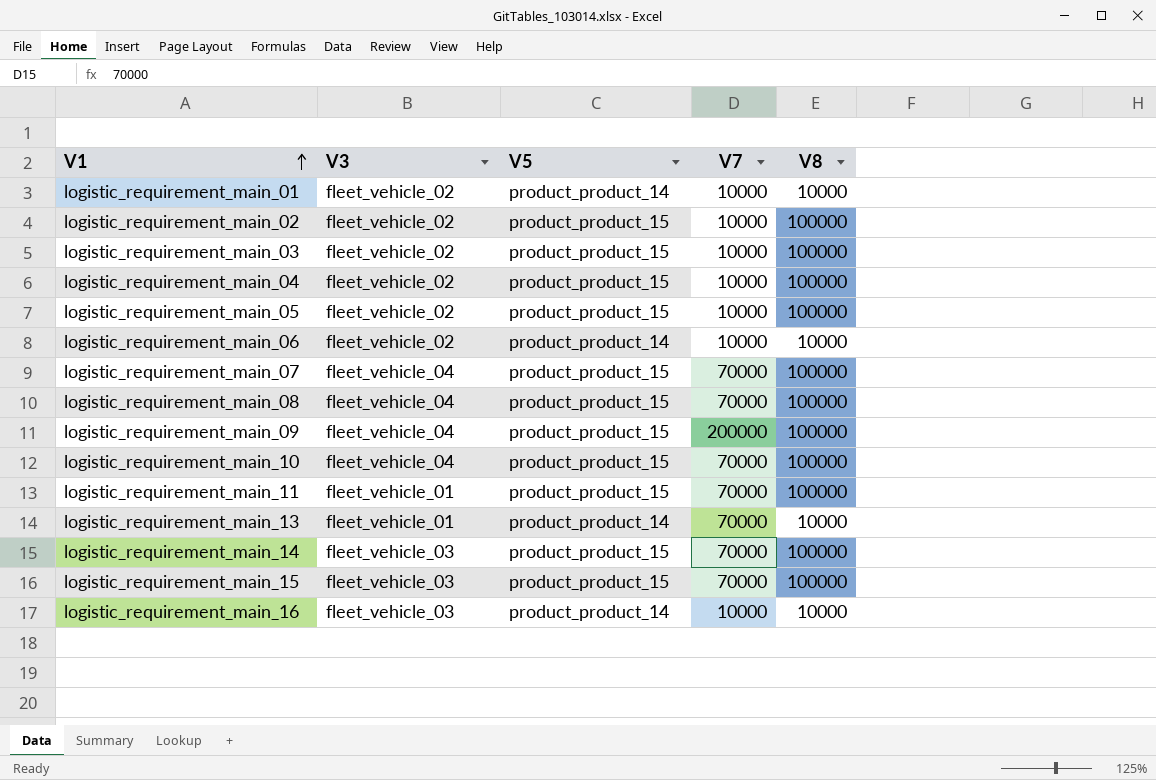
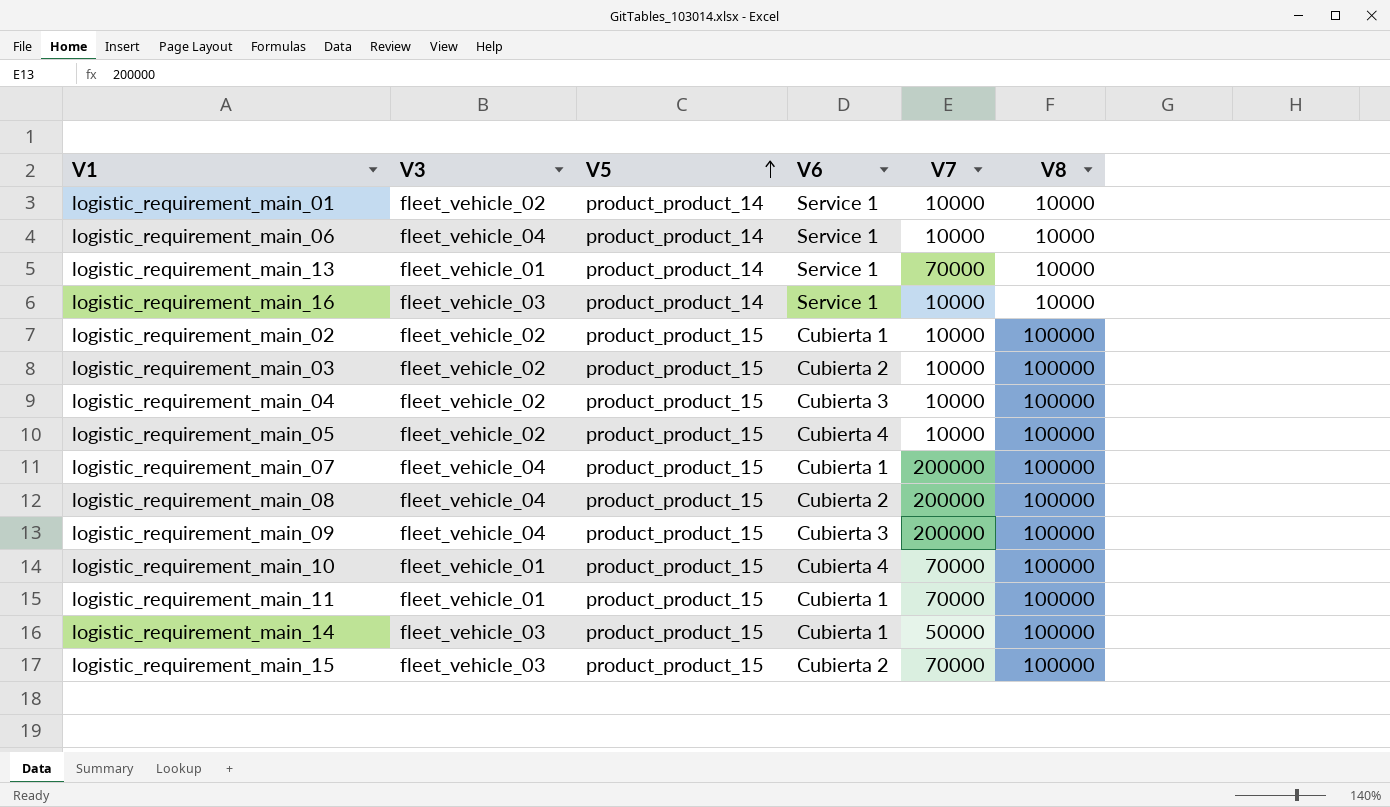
row order: V1 ascending -> V5 ascending
column V6 | position: none -> 4
logistic_requirement_main_06 | V3: fleet_vehicle_02 -> fleet_vehicle_04
logistic_requirement_main_07 | V7: 70000 -> 200000
logistic_requirement_main_08 | V7: 70000 -> 200000
logistic_requirement_main_10 | V3: fleet_vehicle_04 -> fleet_vehicle_01
logistic_requirement_main_14 | V7: 70000 -> 50000

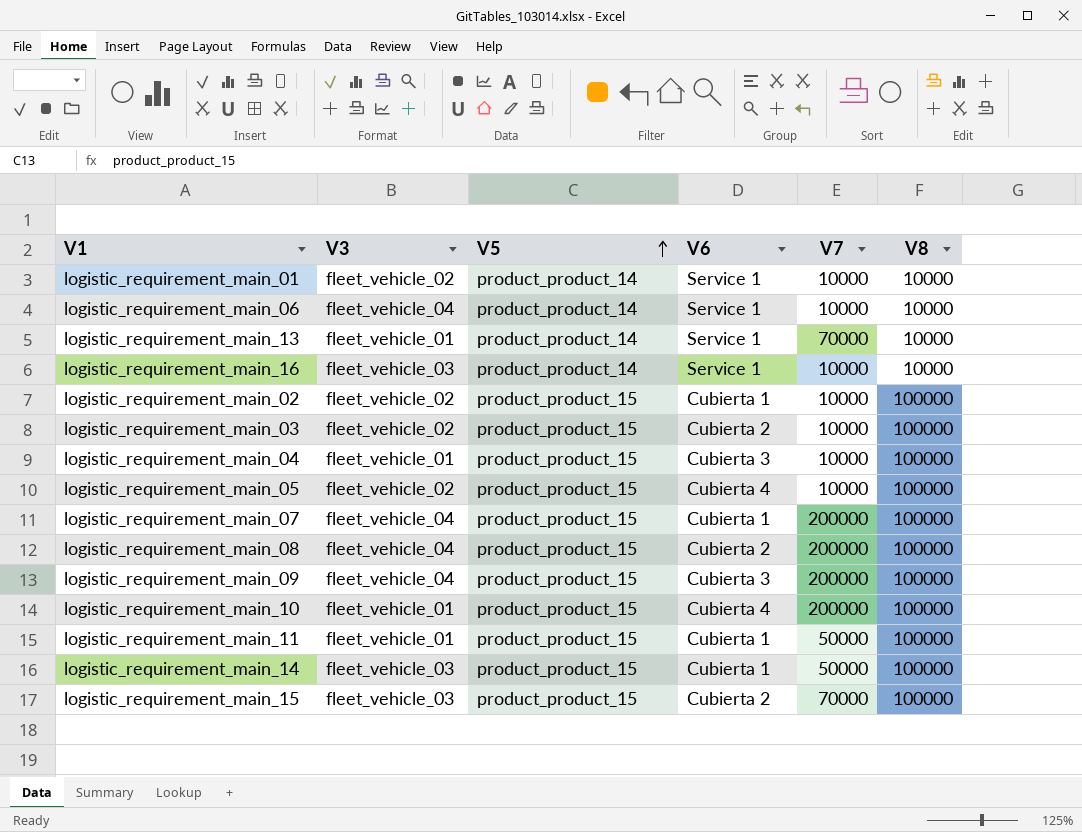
logistic_requirement_main_04 | V3: fleet_vehicle_02 -> fleet_vehicle_01
logistic_requirement_main_10 | V7: 70000 -> 200000
logistic_requirement_main_11 | V7: 70000 -> 50000

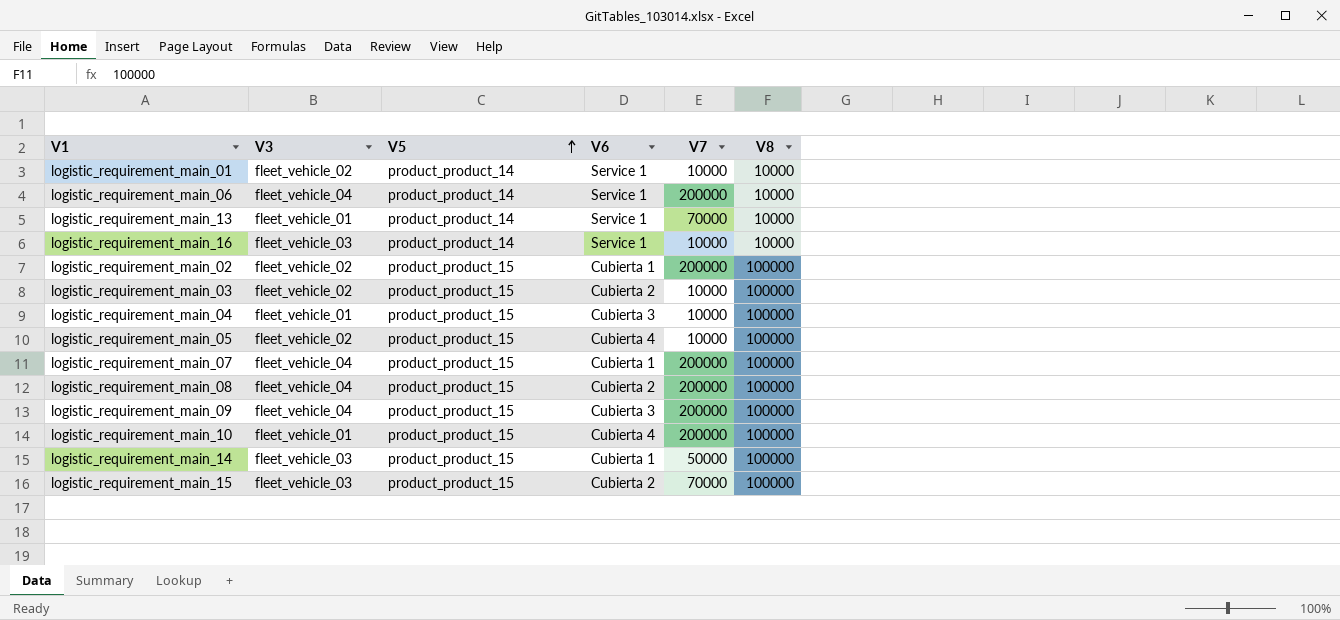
row logistic_requirement_main_11: fleet_vehicle_01 | product_product_15 | Cubierta 1 | 50000 | 100000 -> none
logistic_requirement_main_06 | V7: 10000 -> 200000
logistic_requirement_main_02 | V7: 10000 -> 200000

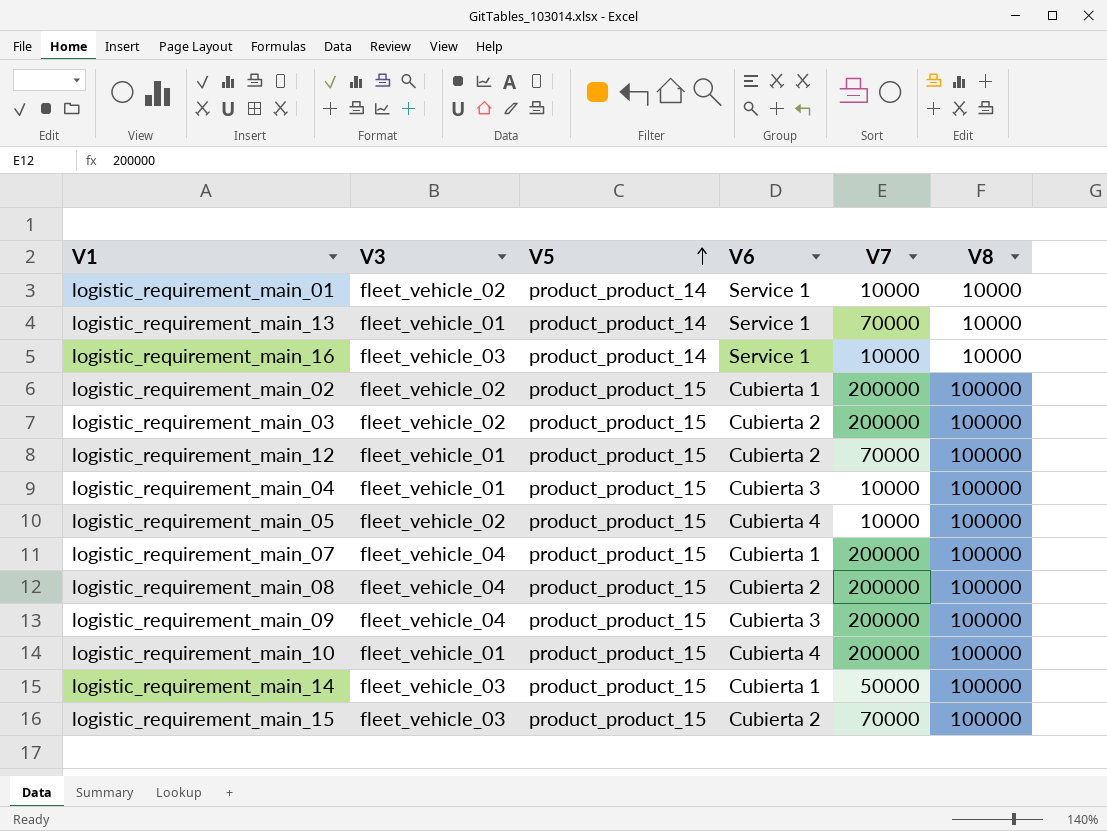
row logistic_requirement_main_06: fleet_vehicle_04 | product_product_14 | Service 1 | 200000 | 10000 -> none
logistic_requirement_main_03 | V7: 10000 -> 200000
row logistic_requirement_main_12: none -> fleet_vehicle_01 | product_product_15 | Cubierta 2 | 70000 | 100000

